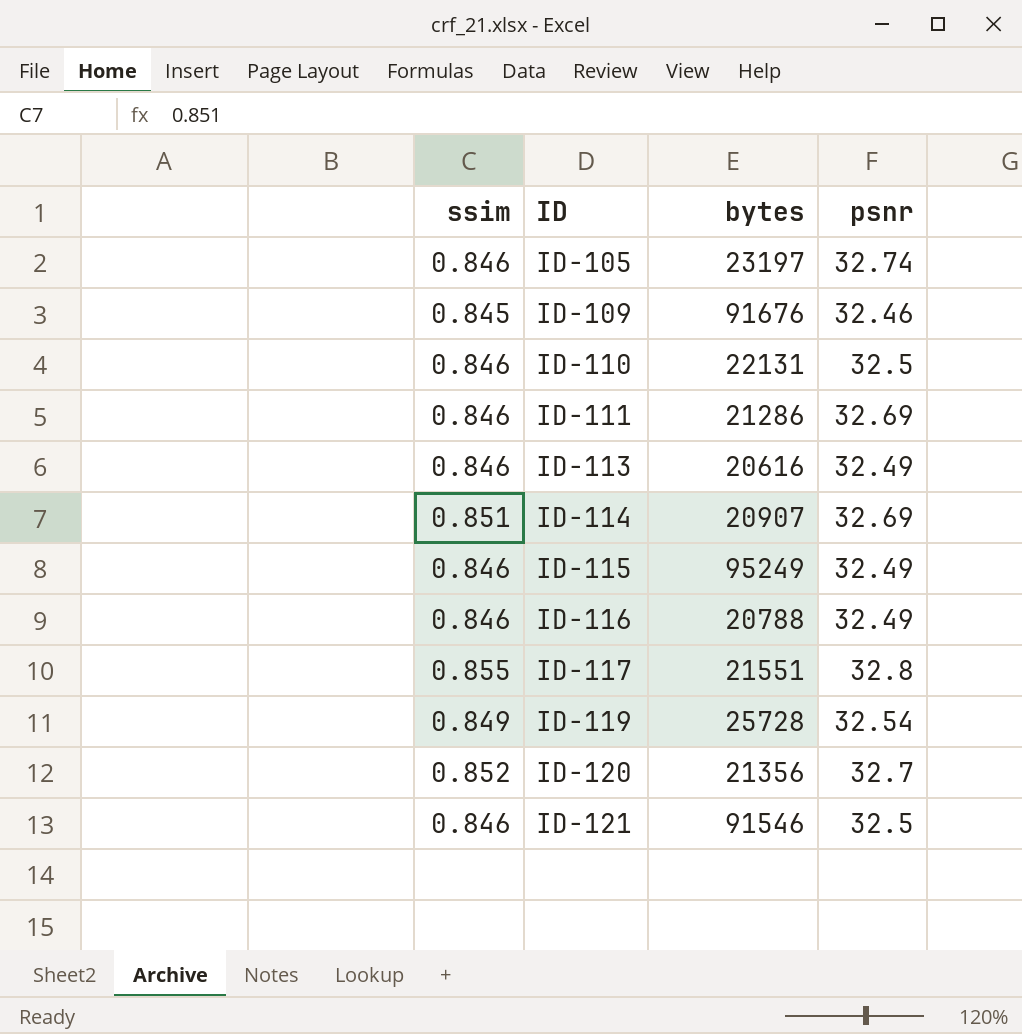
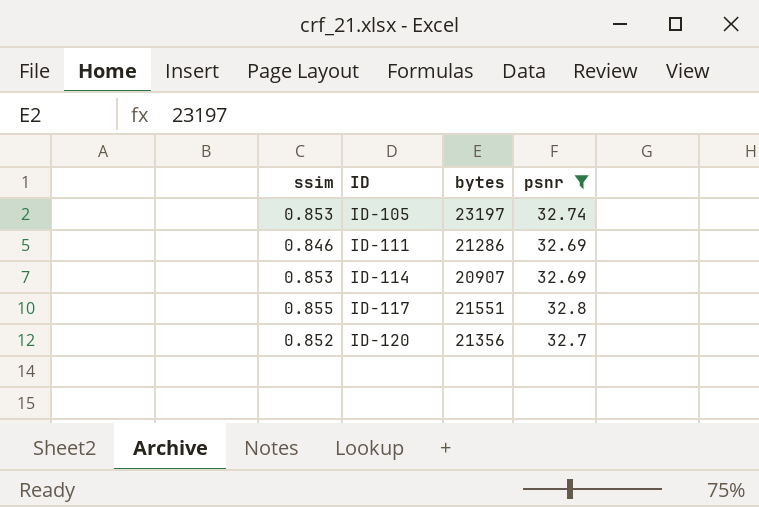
filter: none -> psnr >= 32.69
ID-105 | ssim: 0.846 -> 0.853
ID-114 | ssim: 0.851 -> 0.853

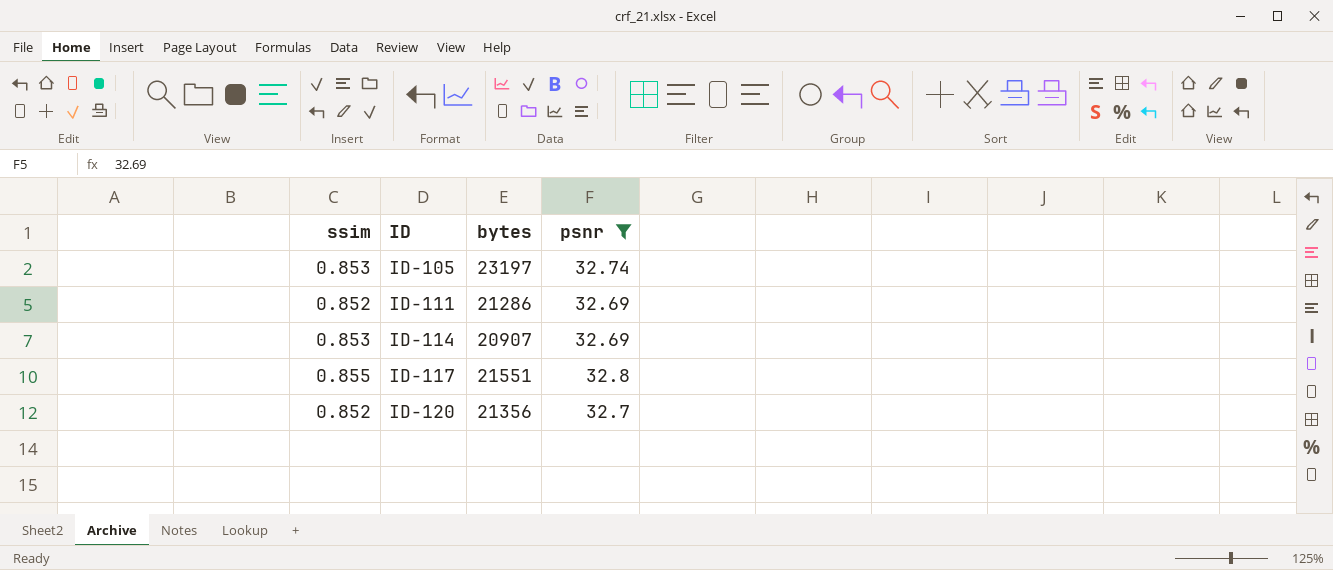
ID-111 | ssim: 0.846 -> 0.852

